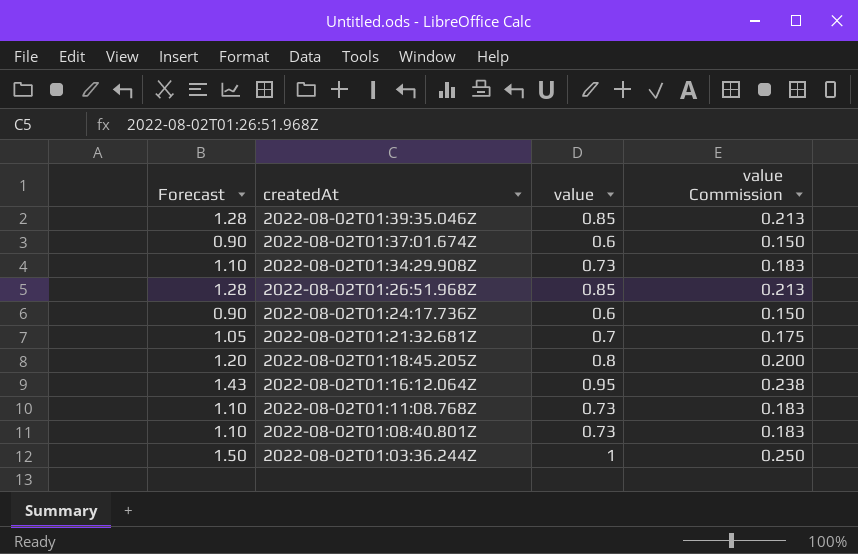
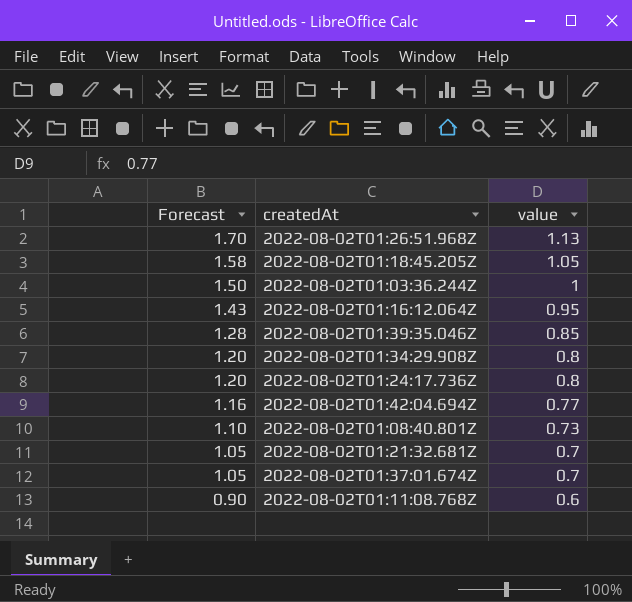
row order: createdAt descending -> Forecast descending
column value Commission | formula: [value] * 0.25 -> none
2022-08-02T01:26:51.968Z | Forecast: 1.28 -> 1.70
2022-08-02T01:26:51.968Z | value: 0.85 -> 1.13
2022-08-02T01:18:45.205Z | Forecast: 1.20 -> 1.58
2022-08-02T01:18:45.205Z | value: 0.8 -> 1.05
2022-08-02T01:34:29.908Z | Forecast: 1.10 -> 1.20
2022-08-02T01:34:29.908Z | value: 0.73 -> 0.8
2022-08-02T01:24:17.736Z | Forecast: 0.90 -> 1.20
2022-08-02T01:24:17.736Z | value: 0.6 -> 0.8
row 2022-08-02T01:42:04.694Z: none -> 1.16 | 0.77
2022-08-02T01:37:01.674Z | Forecast: 0.90 -> 1.05
2022-08-02T01:37:01.674Z | value: 0.6 -> 0.7
2022-08-02T01:11:08.768Z | Forecast: 1.10 -> 0.90
2022-08-02T01:11:08.768Z | value: 0.73 -> 0.6

